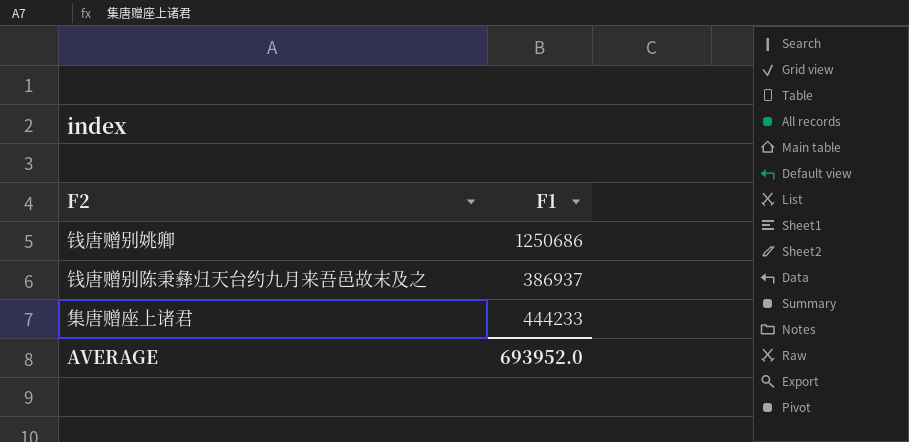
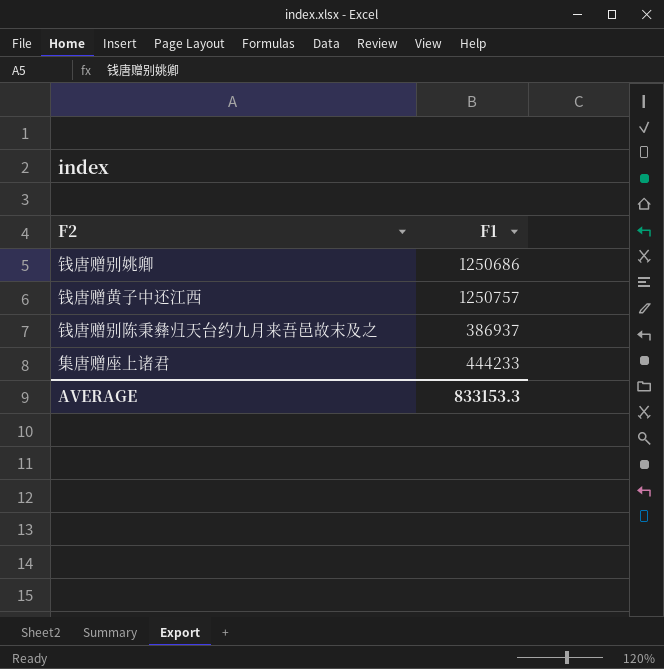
row 钱唐赠黄子中还江西: none -> 1250757
AVERAGE | F1: 693952.0 -> 833153.3

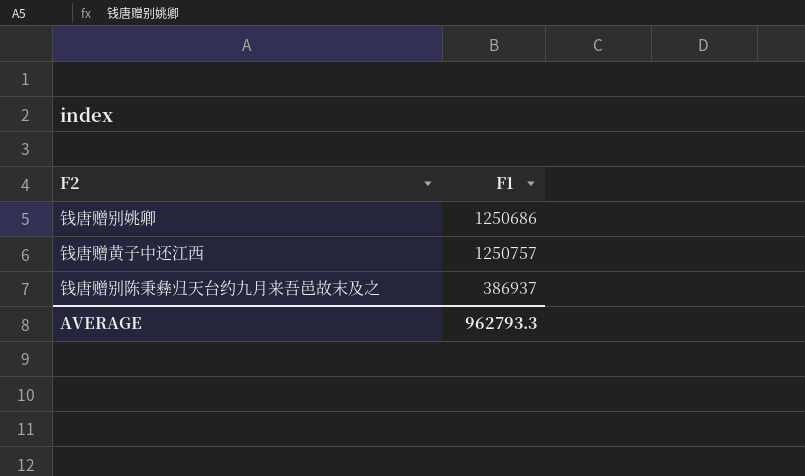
row 集唐赠座上诸君: 444233 -> none
AVERAGE | F1: 833153.3 -> 962793.3

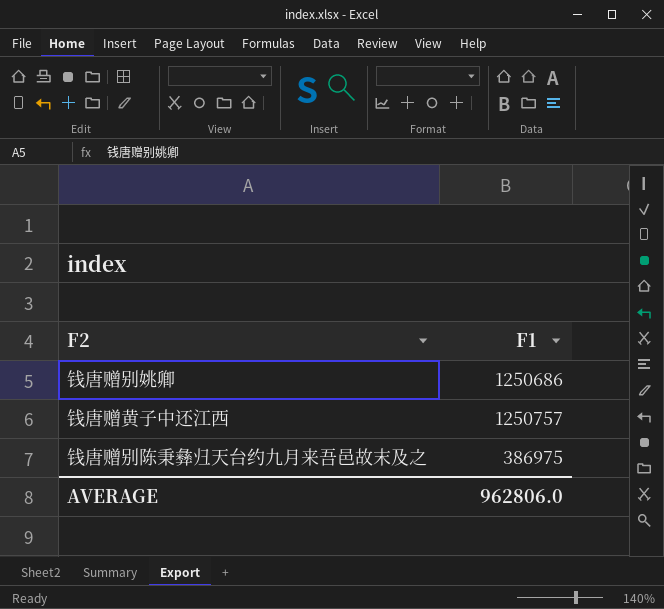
钱唐赠别陈秉彝归天台约九月来吾邑故末及之 | F1: 386937 -> 386975
AVERAGE | F1: 962793.3 -> 962806.0

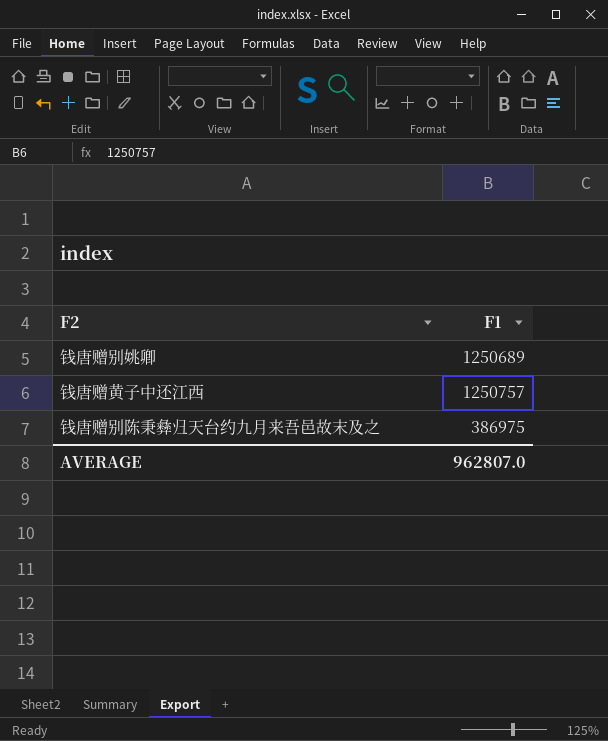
钱唐赠别姚卿 | F1: 1250686 -> 1250689
AVERAGE | F1: 962806.0 -> 962807.0

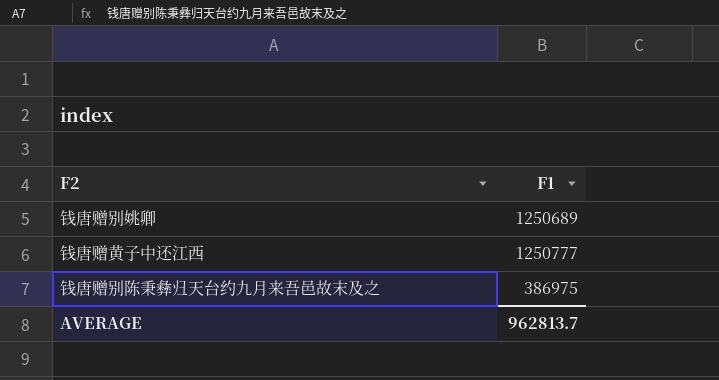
钱唐赠黄子中还江西 | F1: 1250757 -> 1250777
AVERAGE | F1: 962807.0 -> 962813.7

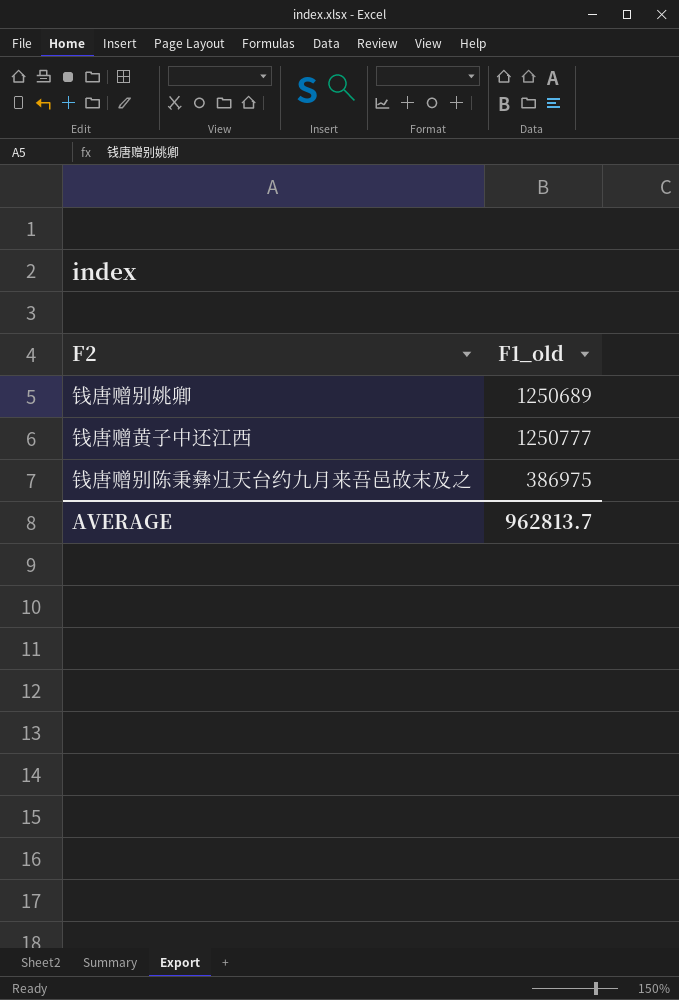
column name: F1 -> F1_old

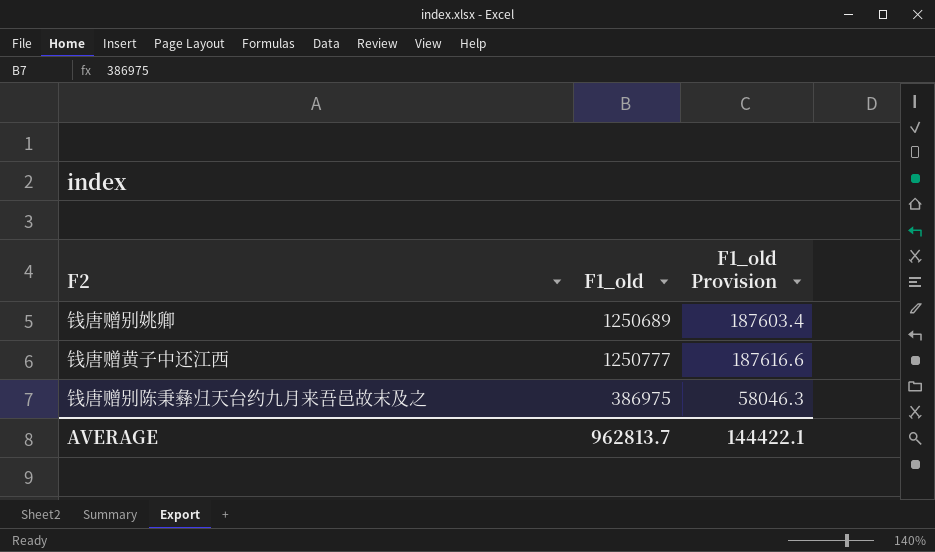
column F1_old Provision | formula: none -> [F1_old] * 0.15

